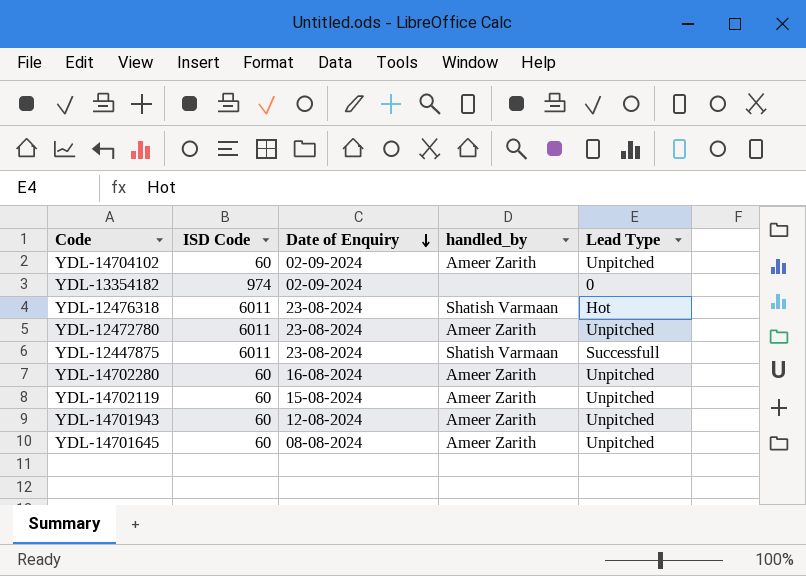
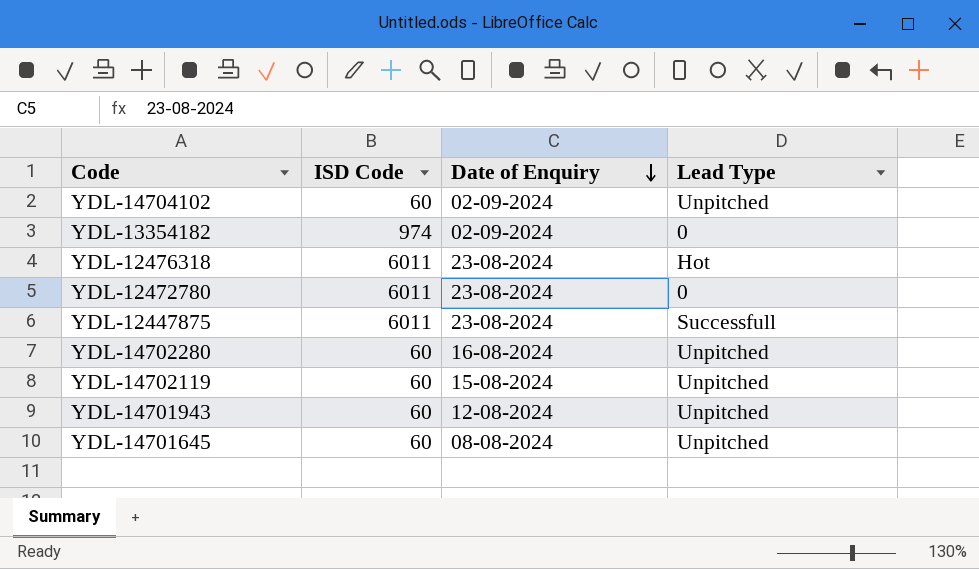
column handled_by | position: 4 -> none
YDL-12472780 | Lead Type: Unpitched -> 0

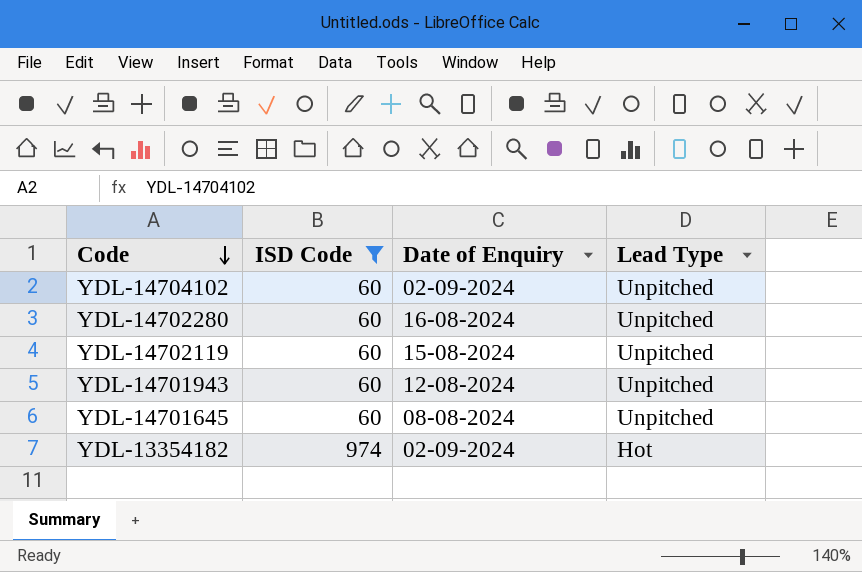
filter: none -> ISD Code != 6011
row order: Date of Enquiry descending -> Code descending
YDL-13354182 | Lead Type: 0 -> Hot

